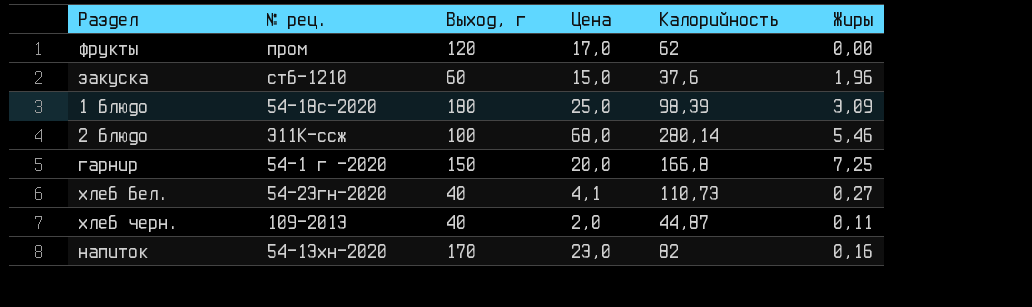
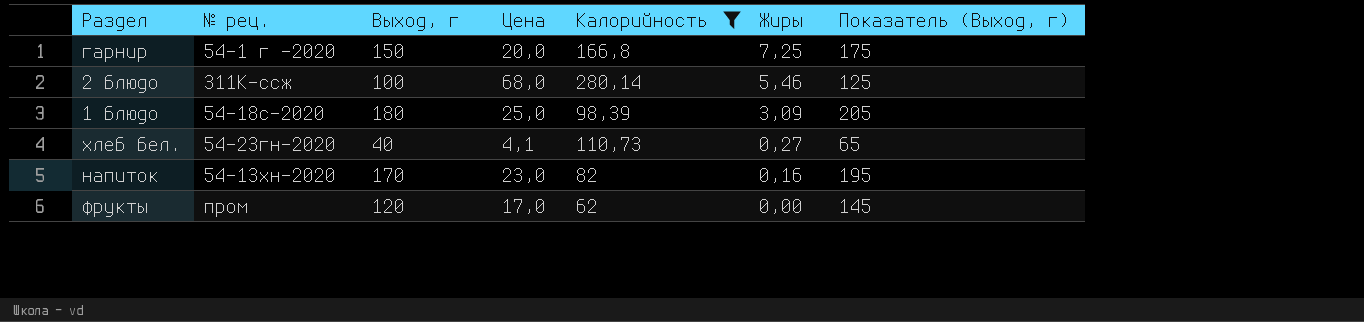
filter: none -> Калорийность >= 62
row order: none -> Жиры descending
column Показатель (Выход, г) | formula: none -> [Выход, г] + 25

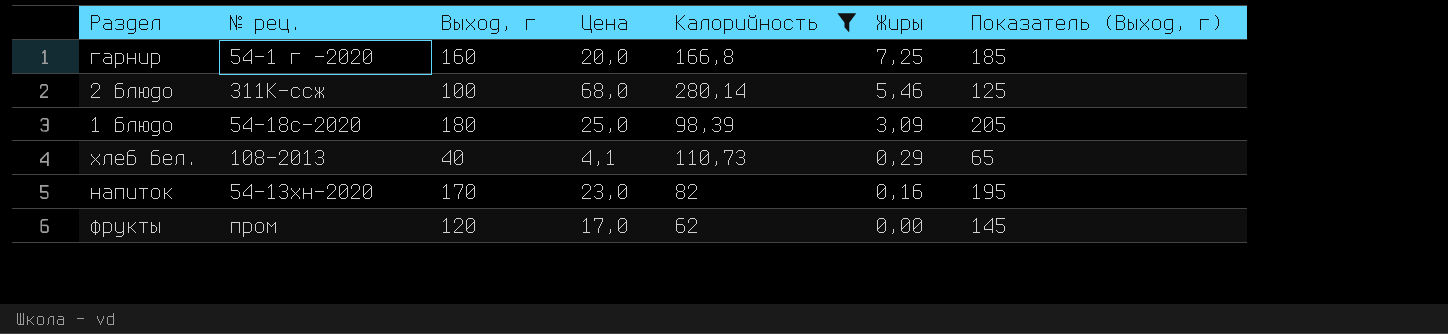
гарнир | Выход, г: 150 -> 160
гарнир | Показатель (Выход, г): 175 -> 185
хлеб бел. | № рец.: 54-23гн-2020 -> 108-2013
хлеб бел. | Жиры: 0,27 -> 0,29

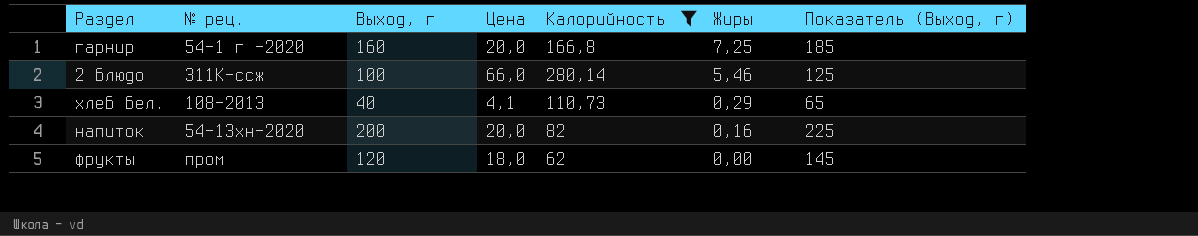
row 1 блюдо: 54-18с-2020 | 180 | 25,0 | 98,39 | 3,09 | 205 -> none
2 блюдо | Цена: 68,0 -> 66,0
напиток | Выход, г: 170 -> 200
напиток | Цена: 23,0 -> 20,0
напиток | Показатель (Выход, г): 195 -> 225
фрукты | Цена: 17,0 -> 18,0

